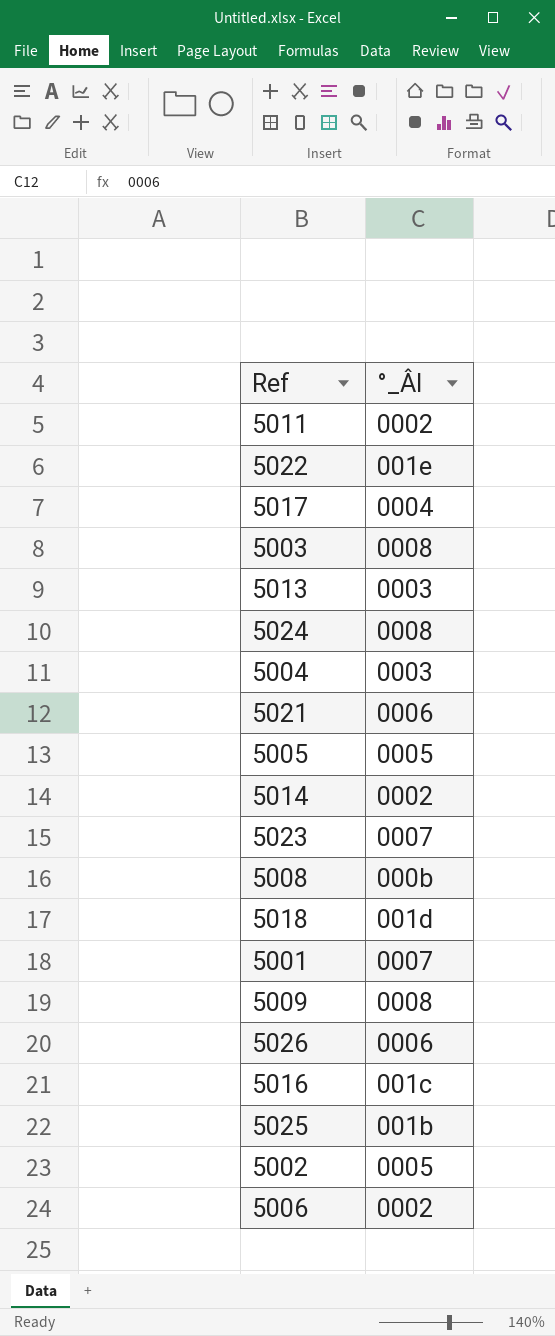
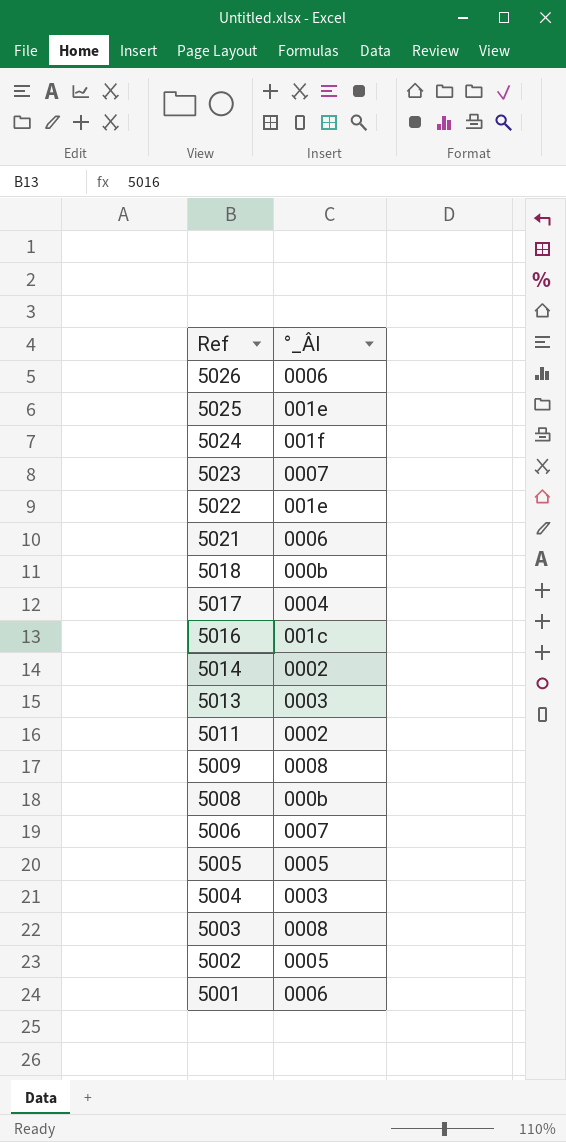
row order: none -> Ref descending
5025 | °_ÂI: 001b -> 001e
5024 | °_ÂI: 0008 -> 001f
5018 | °_ÂI: 001d -> 000b
5006 | °_ÂI: 0002 -> 0007
5001 | °_ÂI: 0007 -> 0006

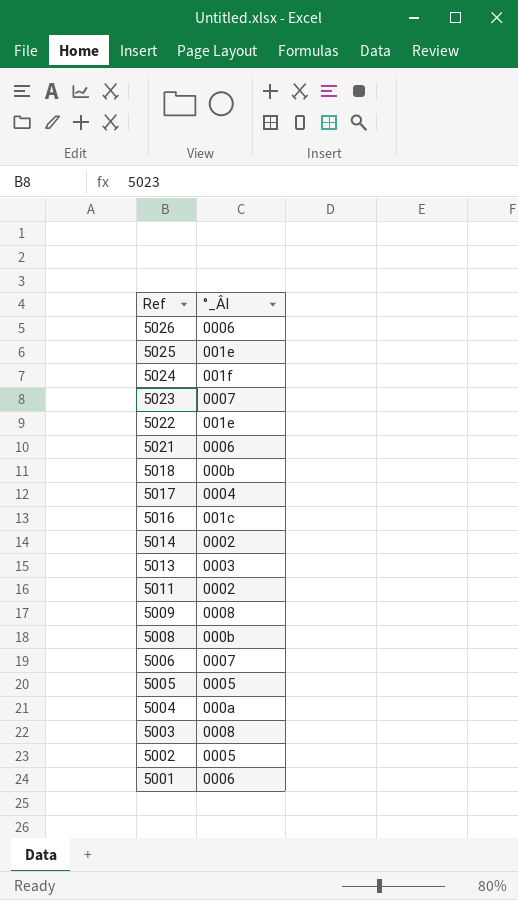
5004 | °_ÂI: 0003 -> 000a

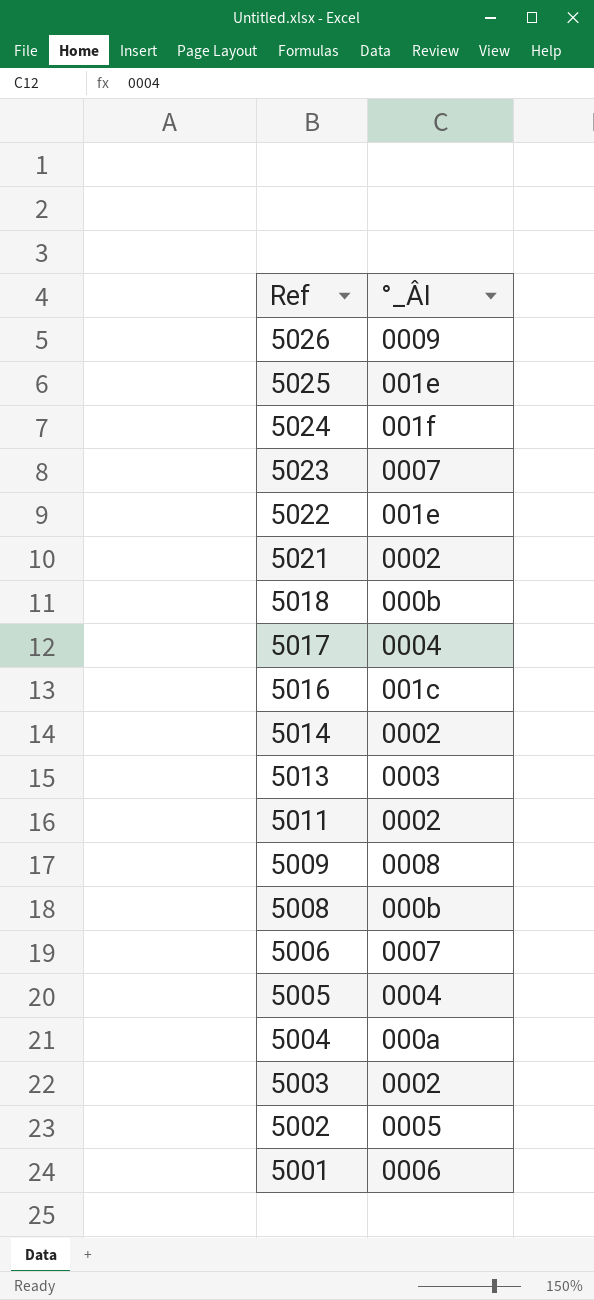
5026 | °_ÂI: 0006 -> 0009
5021 | °_ÂI: 0006 -> 0002
5005 | °_ÂI: 0005 -> 0004
5003 | °_ÂI: 0008 -> 0002

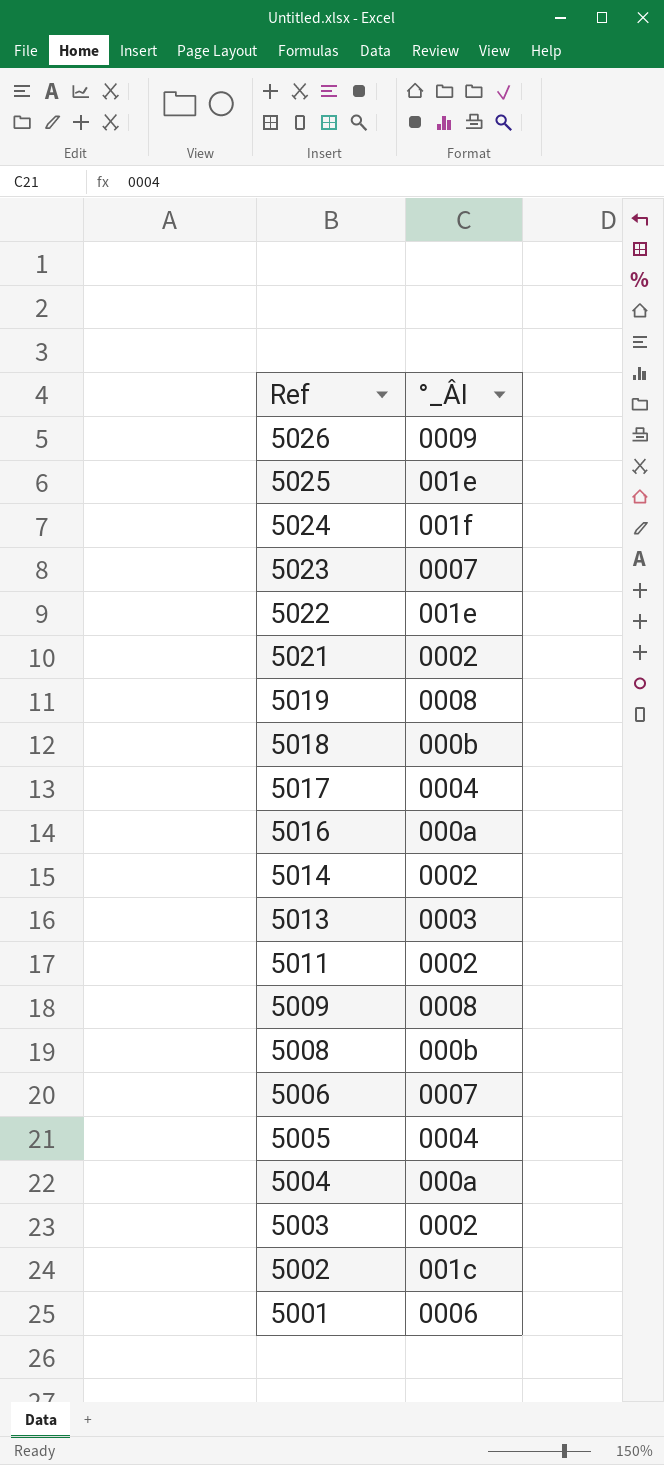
row 5019: none -> 0008
5016 | °_ÂI: 001c -> 000a
5002 | °_ÂI: 0005 -> 001c

